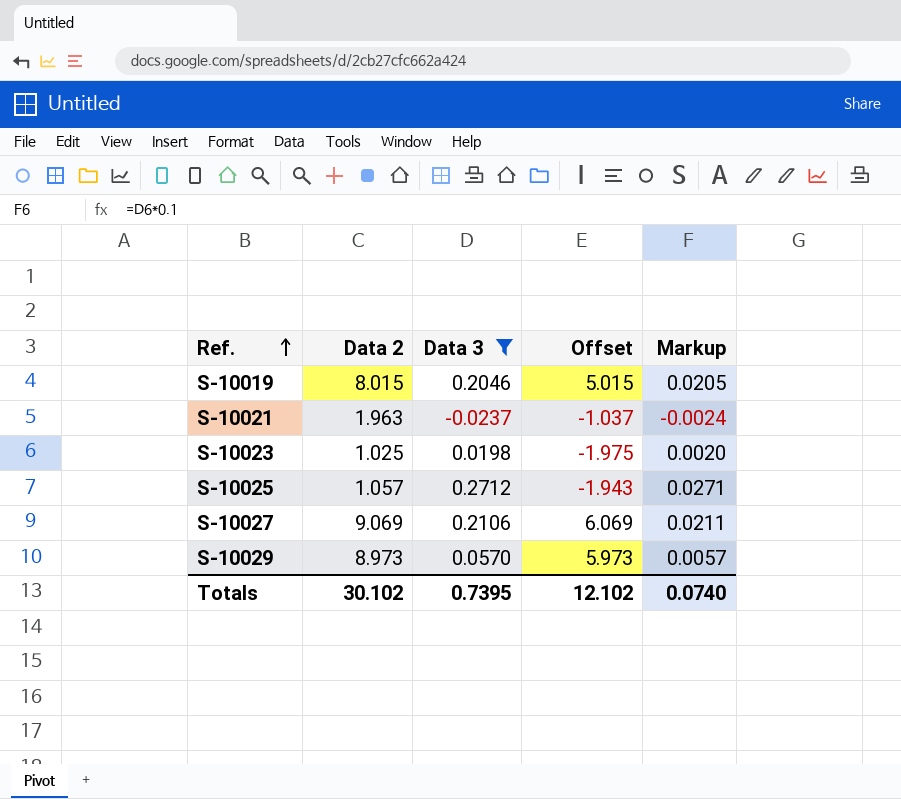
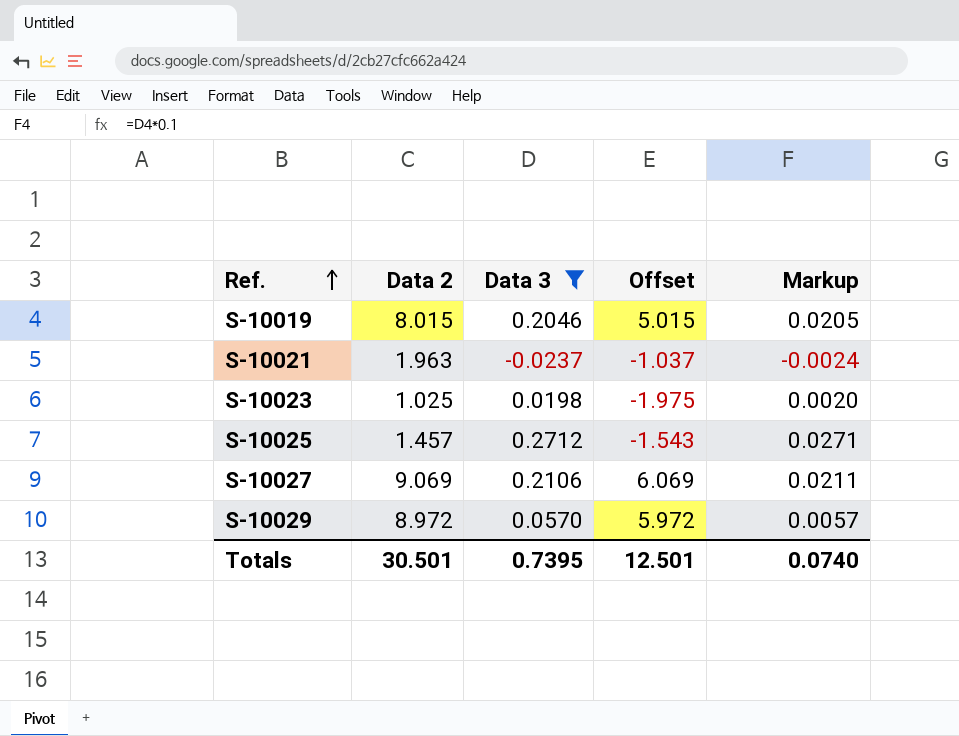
S-10025 | Data 2: 1.057 -> 1.457
S-10025 | Offset: -1.943 -> -1.543
S-10029 | Data 2: 8.973 -> 8.972
S-10029 | Offset: 5.973 -> 5.972
Totals | Data 2: 30.102 -> 30.501
Totals | Offset: 12.102 -> 12.501

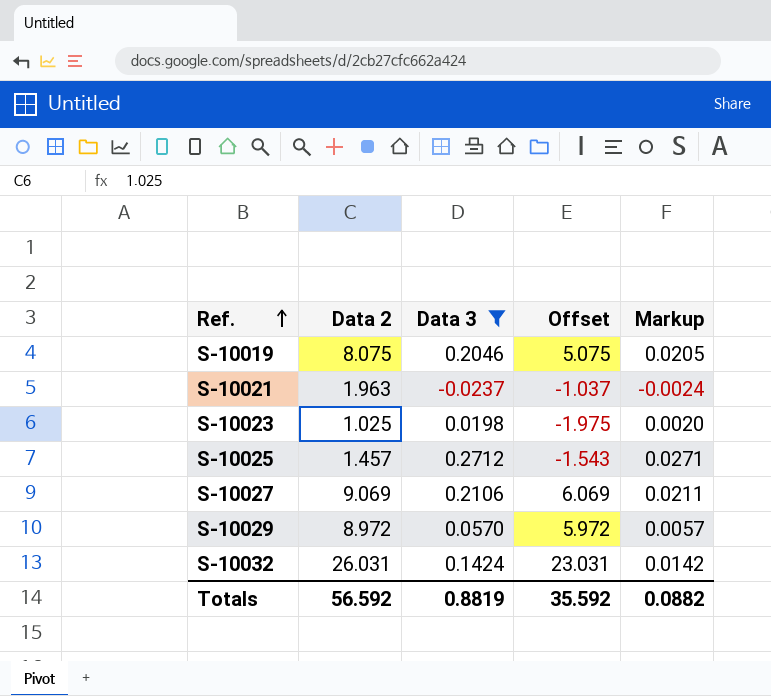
S-10019 | Data 2: 8.015 -> 8.075
S-10019 | Offset: 5.015 -> 5.075
row S-10032: none -> 26.031 | 0.1424 | 23.031 | 0.0142
Totals | Data 2: 30.501 -> 56.592
Totals | Data 3: 0.7395 -> 0.8819
Totals | Offset: 12.501 -> 35.592
Totals | Markup: 0.0740 -> 0.0882

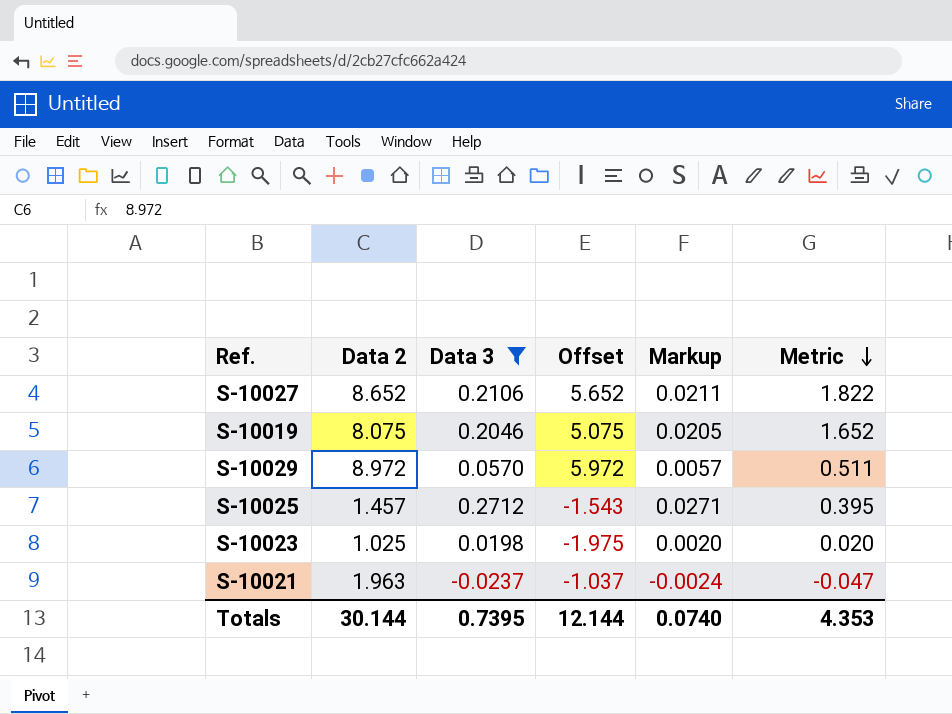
row order: Ref. ascending -> Metric descending
column Metric | formula: none -> [Data 2] * [Data 3]
row S-10032: 26.031 | 0.1424 | 23.031 | 0.0142 -> none
S-10027 | Data 2: 9.069 -> 8.652
S-10027 | Offset: 6.069 -> 5.652
Totals | Data 2: 56.592 -> 30.144
Totals | Data 3: 0.8819 -> 0.7395
Totals | Offset: 35.592 -> 12.144
Totals | Markup: 0.0882 -> 0.0740

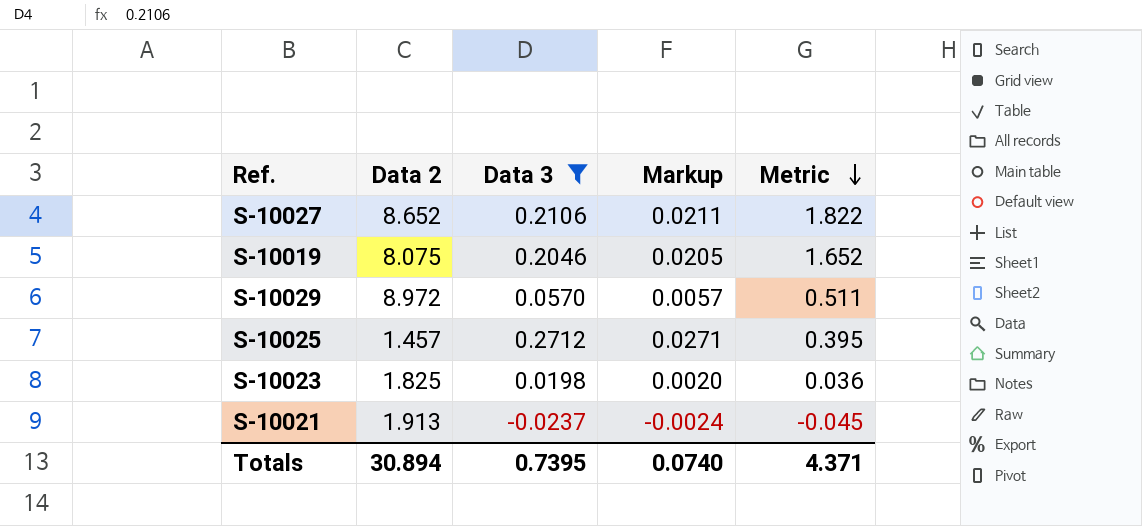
column Offset | formula: [Data 2] - 3 -> none
S-10023 | Data 2: 1.025 -> 1.825
S-10023 | Metric: 0.020 -> 0.036
S-10021 | Data 2: 1.963 -> 1.913
S-10021 | Metric: -0.047 -> -0.045
Totals | Data 2: 30.144 -> 30.894
Totals | Metric: 4.353 -> 4.371

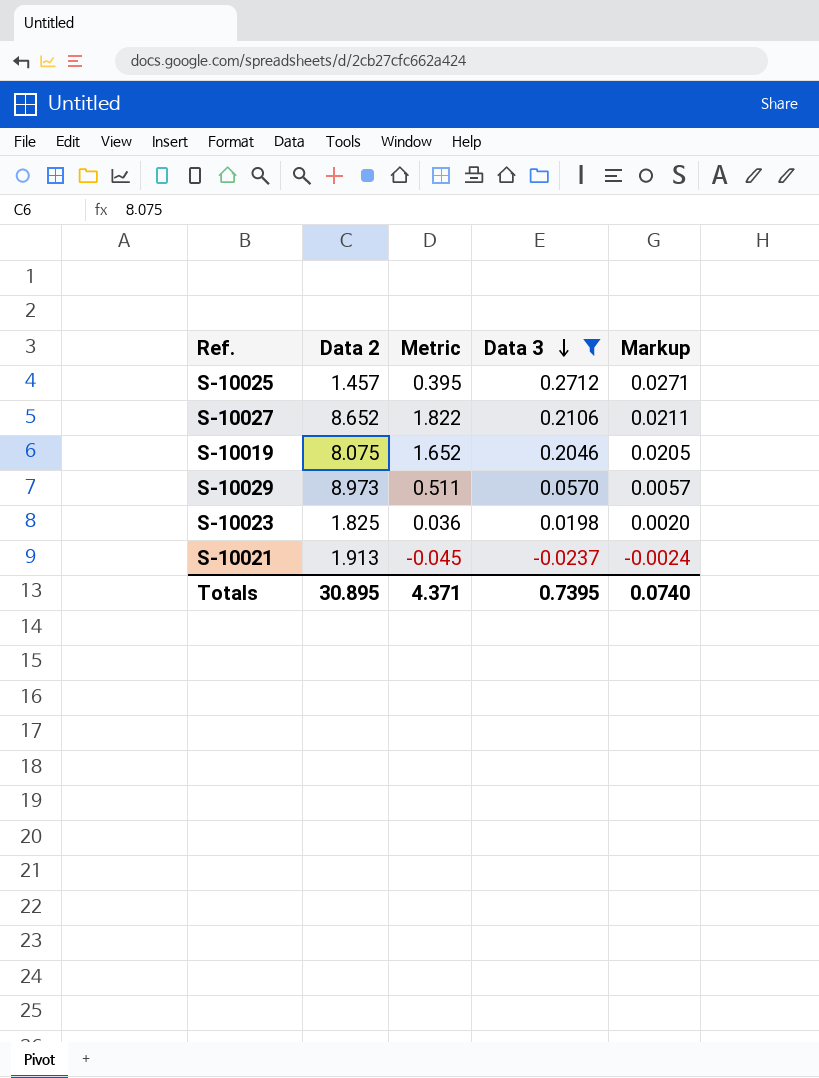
row order: Metric descending -> Data 3 descending
column Metric | position: 5 -> 3
S-10029 | Data 2: 8.972 -> 8.973
Totals | Data 2: 30.894 -> 30.895

